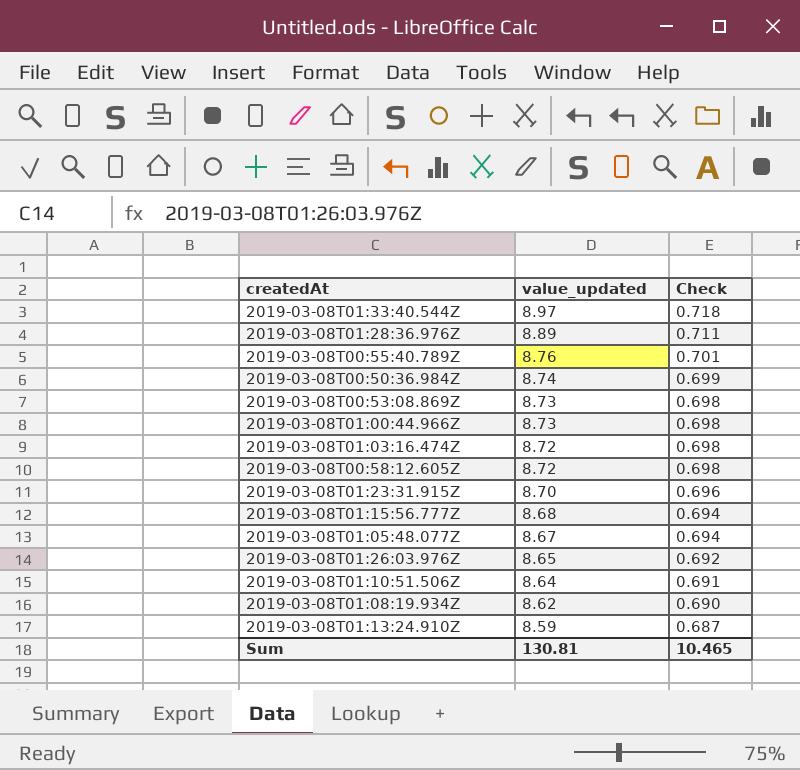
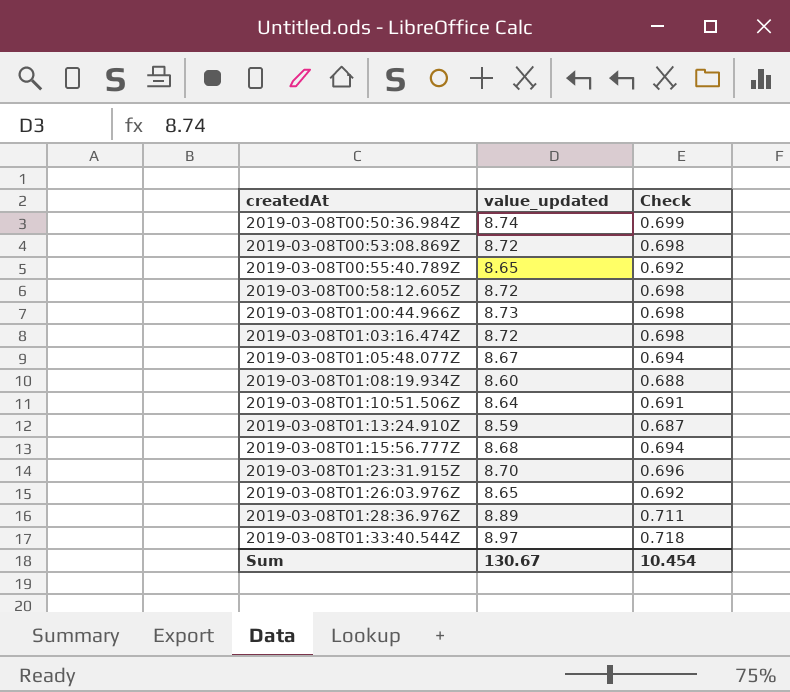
row order: value_updated descending -> createdAt ascending
2019-03-08T00:53:08.869Z | value_updated: 8.73 -> 8.72
2019-03-08T00:55:40.789Z | value_updated: 8.76 -> 8.65
2019-03-08T00:55:40.789Z | Check: 0.701 -> 0.692
2019-03-08T01:08:19.934Z | value_updated: 8.62 -> 8.60
2019-03-08T01:08:19.934Z | Check: 0.690 -> 0.688
Sum | value_updated: 130.81 -> 130.67
Sum | Check: 10.465 -> 10.454

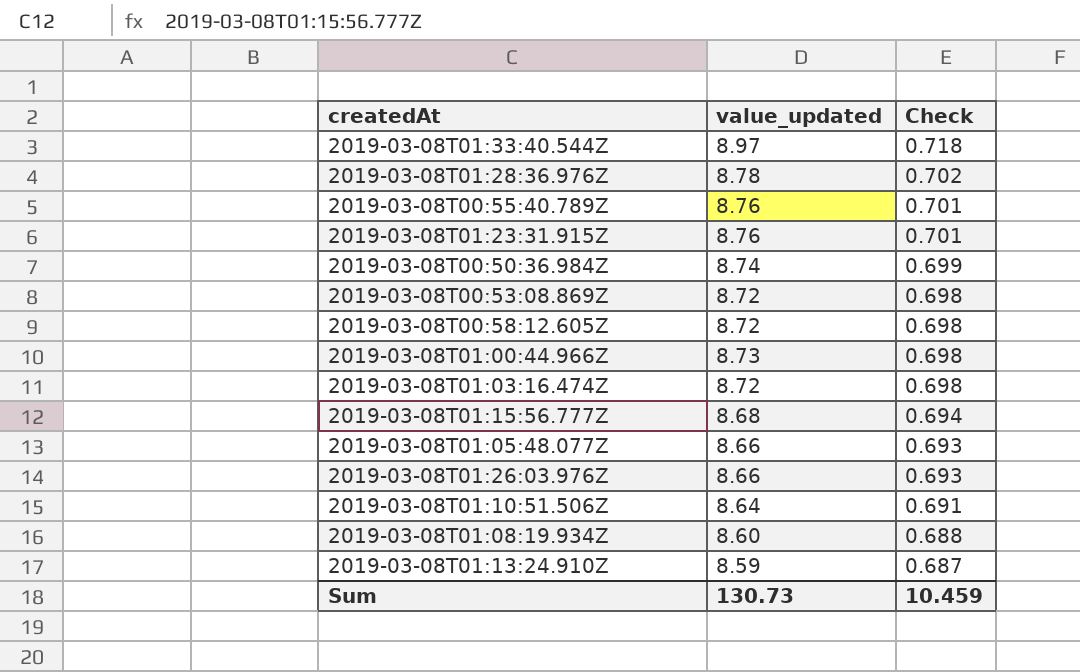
row order: createdAt ascending -> Check descending
2019-03-08T01:28:36.976Z | value_updated: 8.89 -> 8.78
2019-03-08T01:28:36.976Z | Check: 0.711 -> 0.702
2019-03-08T00:55:40.789Z | value_updated: 8.65 -> 8.76
2019-03-08T00:55:40.789Z | Check: 0.692 -> 0.701
2019-03-08T01:23:31.915Z | value_updated: 8.70 -> 8.76
2019-03-08T01:23:31.915Z | Check: 0.696 -> 0.701
2019-03-08T01:05:48.077Z | value_updated: 8.67 -> 8.66
2019-03-08T01:05:48.077Z | Check: 0.694 -> 0.693
2019-03-08T01:26:03.976Z | value_updated: 8.65 -> 8.66
2019-03-08T01:26:03.976Z | Check: 0.692 -> 0.693
Sum | value_updated: 130.67 -> 130.73
Sum | Check: 10.454 -> 10.459

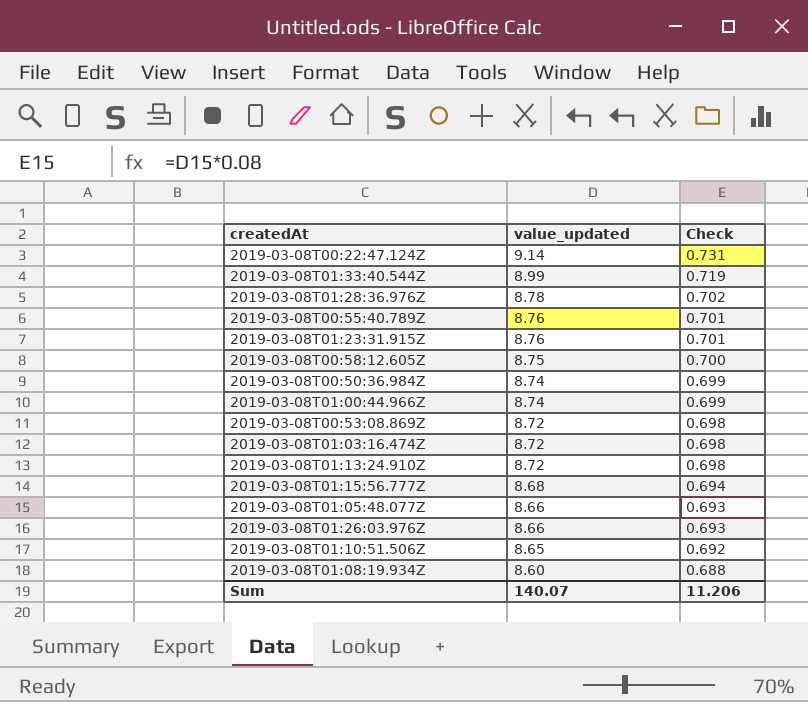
row order: Check descending -> value_updated descending
row 2019-03-08T00:22:47.124Z: none -> 9.14 | 0.731
2019-03-08T01:33:40.544Z | value_updated: 8.97 -> 8.99
2019-03-08T01:33:40.544Z | Check: 0.718 -> 0.719
2019-03-08T00:58:12.605Z | value_updated: 8.72 -> 8.75
2019-03-08T00:58:12.605Z | Check: 0.698 -> 0.700
2019-03-08T01:00:44.966Z | value_updated: 8.73 -> 8.74
2019-03-08T01:00:44.966Z | Check: 0.698 -> 0.699
2019-03-08T01:13:24.910Z | value_updated: 8.59 -> 8.72
2019-03-08T01:13:24.910Z | Check: 0.687 -> 0.698
2019-03-08T01:10:51.506Z | value_updated: 8.64 -> 8.65
2019-03-08T01:10:51.506Z | Check: 0.691 -> 0.692
Sum | value_updated: 130.73 -> 140.07
Sum | Check: 10.459 -> 11.206

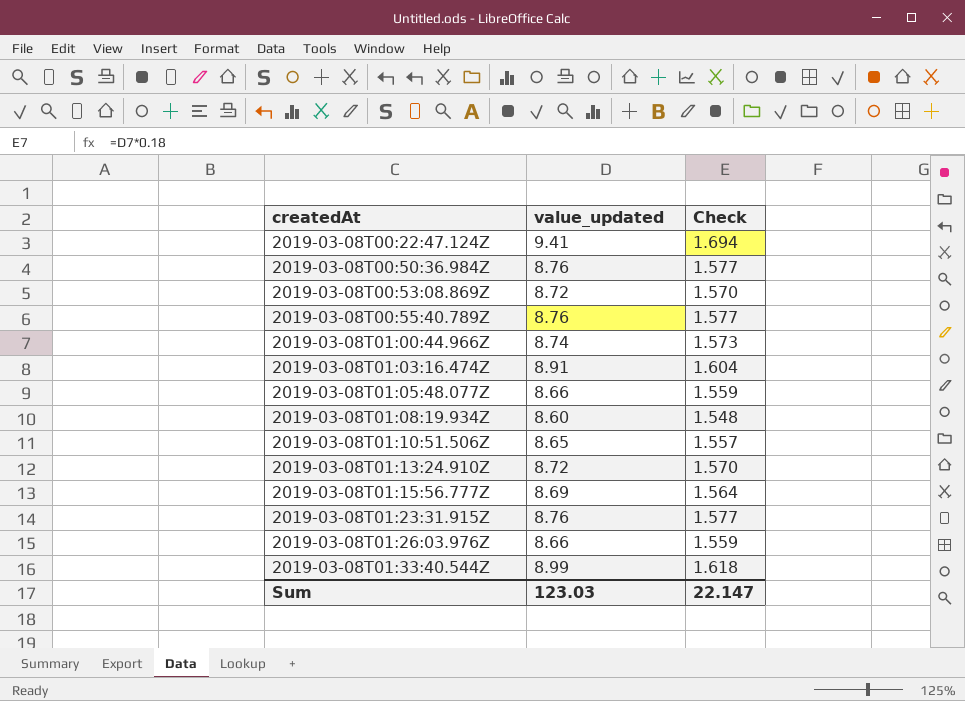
row order: value_updated descending -> createdAt ascending
column Check | formula: [value_updated] * 0.08 -> [value_updated] * 0.18
row 2019-03-08T01:28:36.976Z: 8.78 | 0.702 -> none
row 2019-03-08T00:58:12.605Z: 8.75 | 0.700 -> none
2019-03-08T00:22:47.124Z | value_updated: 9.14 -> 9.41
2019-03-08T00:50:36.984Z | value_updated: 8.74 -> 8.76
2019-03-08T01:03:16.474Z | value_updated: 8.72 -> 8.91
2019-03-08T01:15:56.777Z | value_updated: 8.68 -> 8.69
Sum | value_updated: 140.07 -> 123.03
Sum | Check: 11.206 -> 22.147

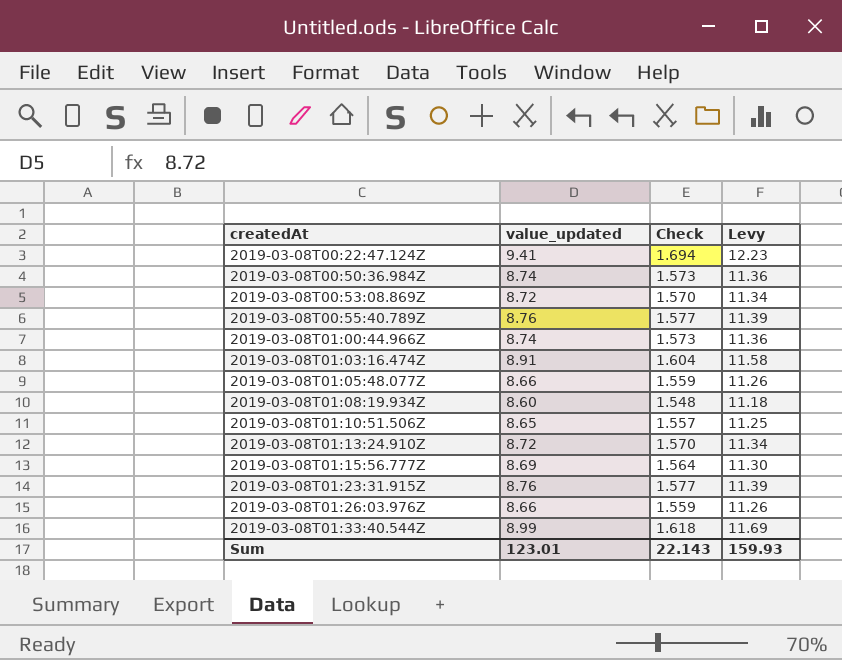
column Levy | formula: none -> [value_updated] * 1.3
2019-03-08T00:50:36.984Z | value_updated: 8.76 -> 8.74
2019-03-08T00:50:36.984Z | Check: 1.577 -> 1.573
Sum | value_updated: 123.03 -> 123.01
Sum | Check: 22.147 -> 22.143

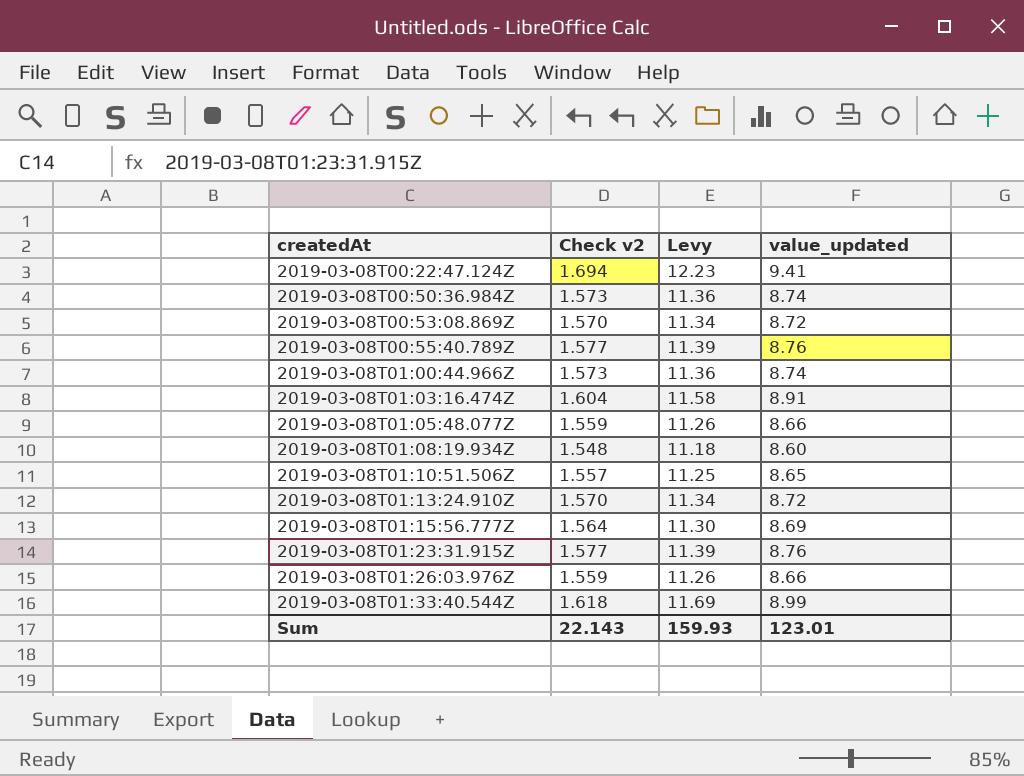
column name: Check -> Check v2
column value_updated | position: 2 -> 4

